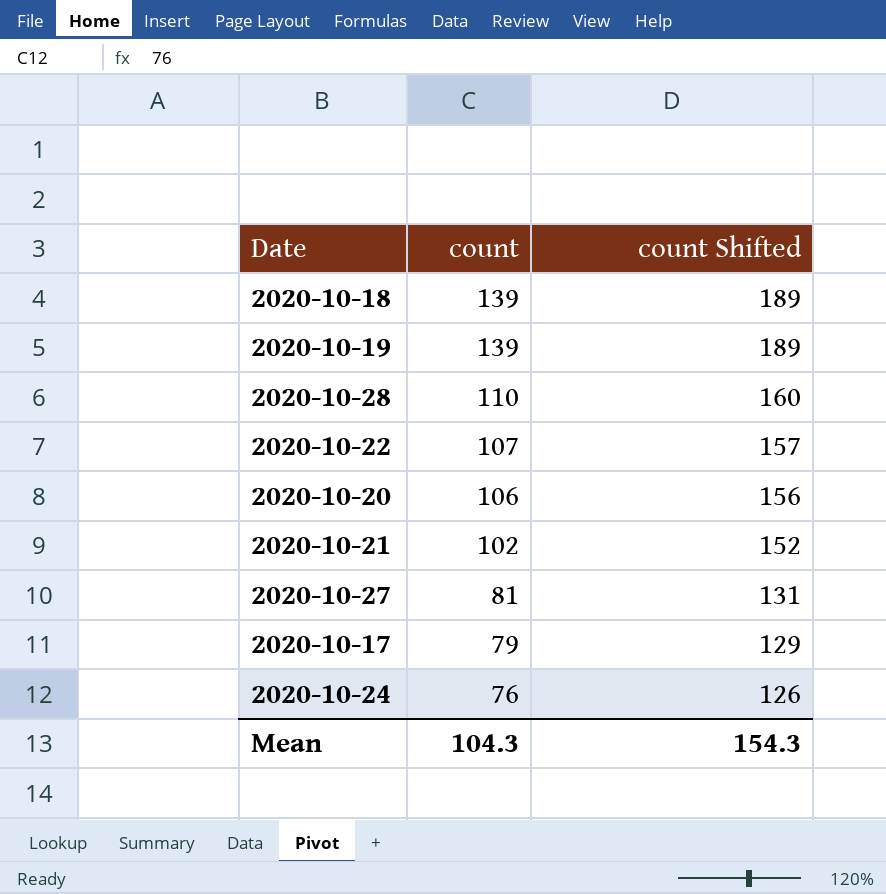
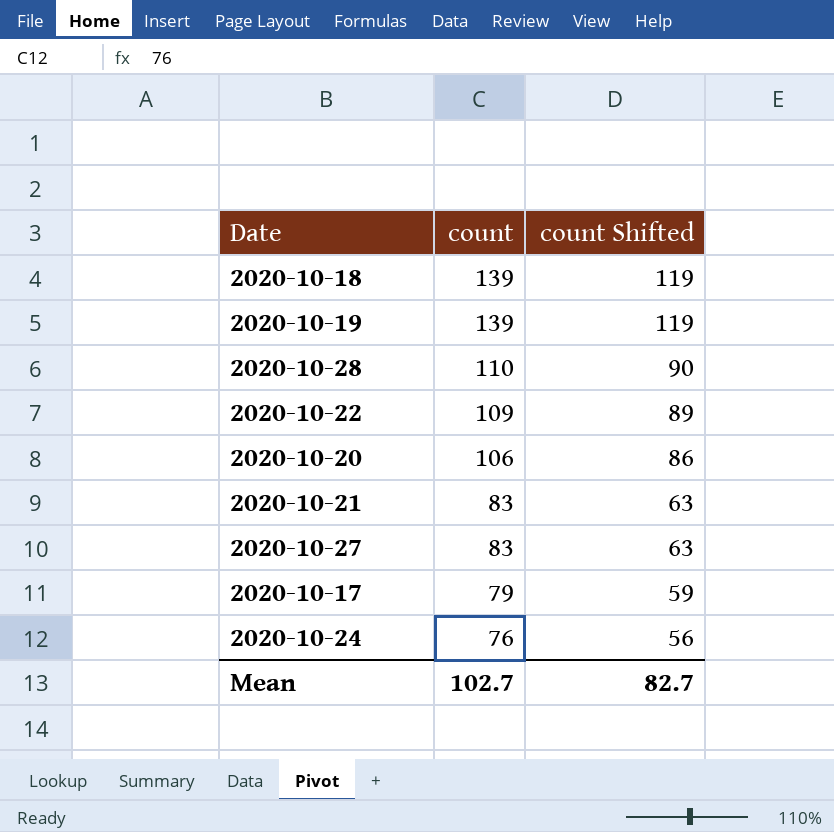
column count Shifted | formula: [count] + 50 -> [count] - 20
2020-10-22 | count: 107 -> 109
2020-10-21 | count: 102 -> 83
2020-10-27 | count: 81 -> 83
Mean | count: 104.3 -> 102.7
Mean | count Shifted: 154.3 -> 82.7

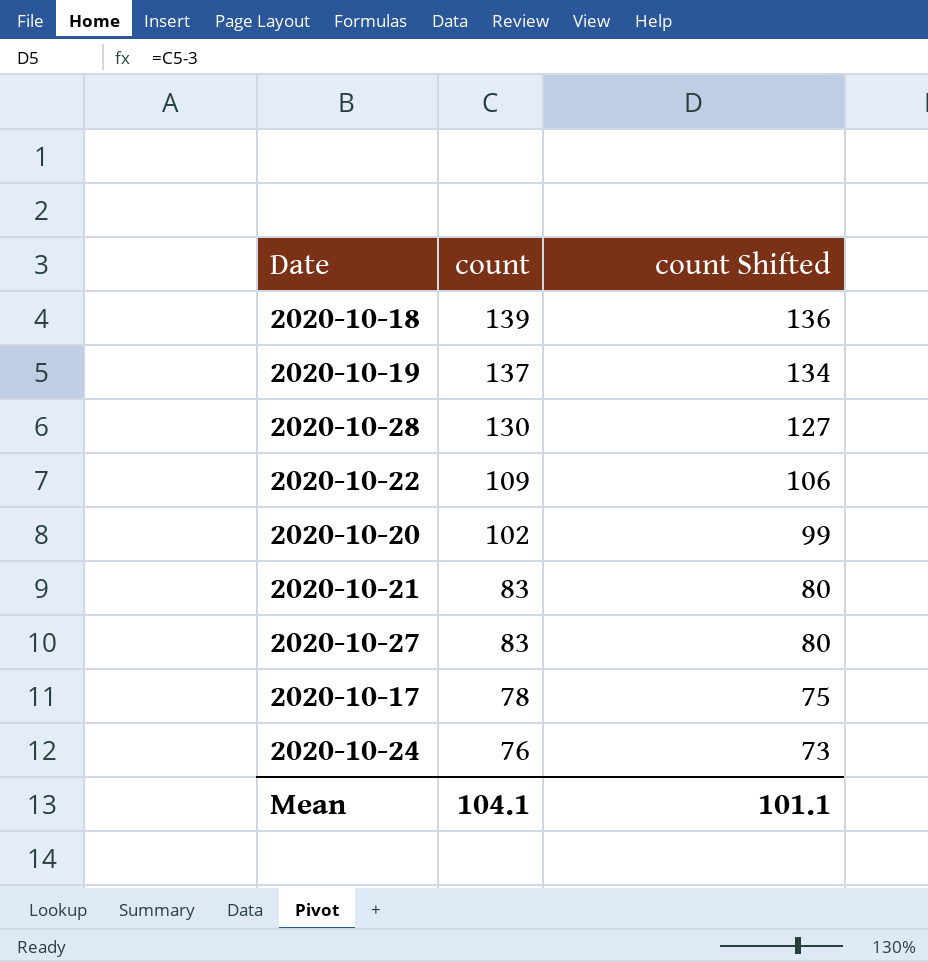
column count Shifted | formula: [count] - 20 -> [count] - 3
2020-10-19 | count: 139 -> 137
2020-10-28 | count: 110 -> 130
2020-10-20 | count: 106 -> 102
2020-10-17 | count: 79 -> 78
Mean | count: 102.7 -> 104.1
Mean | count Shifted: 82.7 -> 101.1

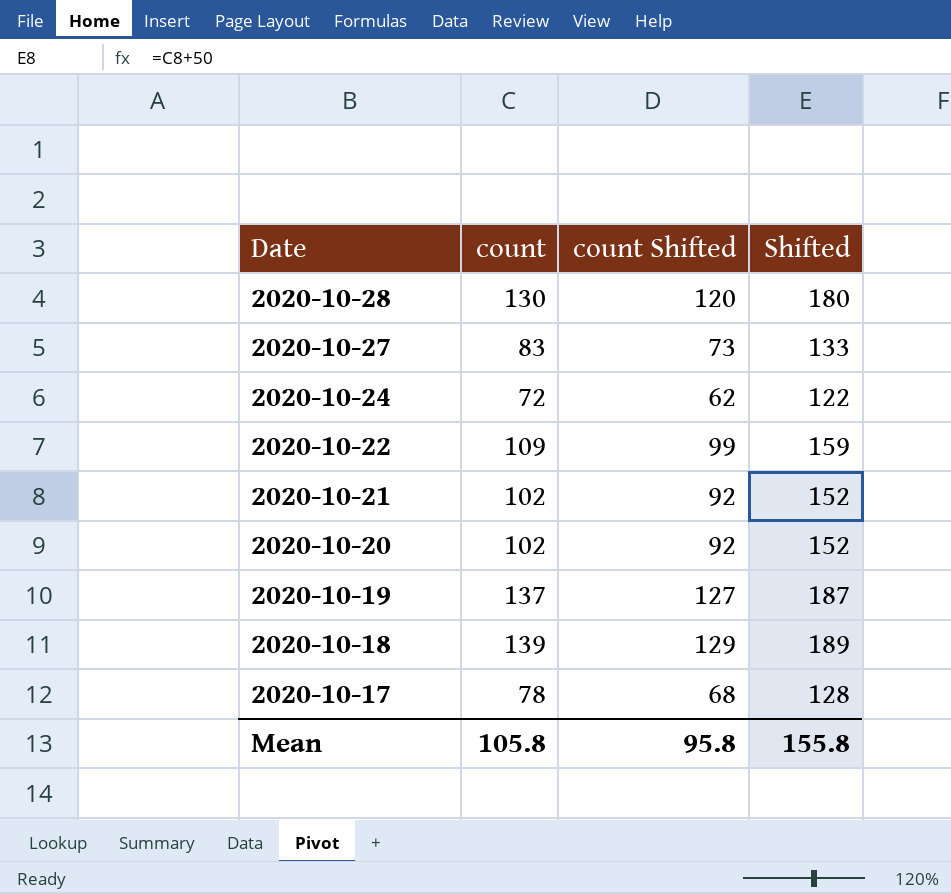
row order: count descending -> Date descending
column count Shifted | formula: [count] - 3 -> [count] - 10
column Shifted | formula: none -> [count] + 50
2020-10-24 | count: 76 -> 72
2020-10-21 | count: 83 -> 102
Mean | count: 104.1 -> 105.8
Mean | count Shifted: 101.1 -> 95.8

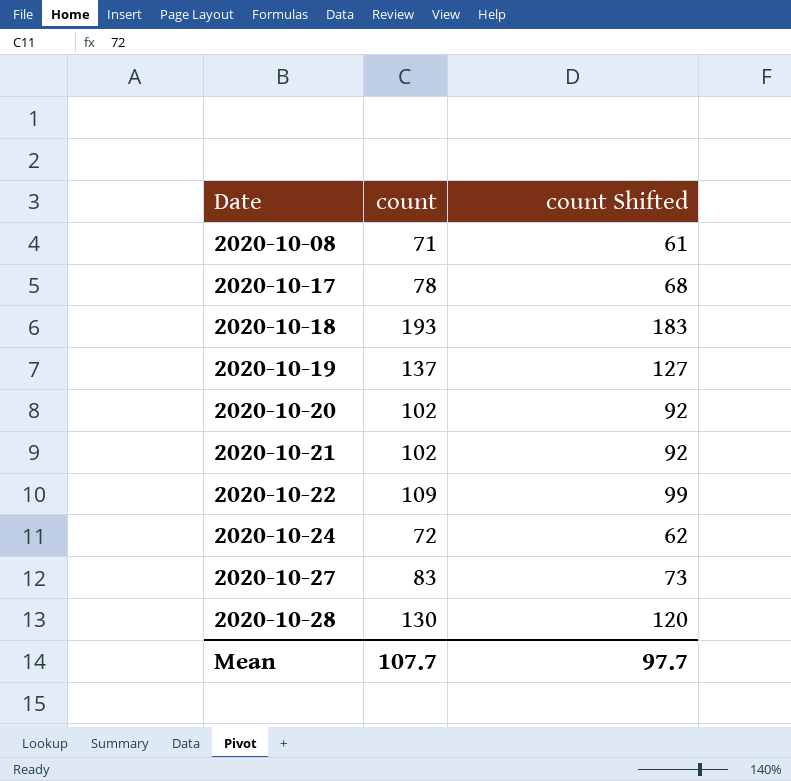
row order: Date descending -> Date ascending
column Shifted | formula: [count] + 50 -> none
row 2020-10-08: none -> 71 | 61
2020-10-18 | count: 139 -> 193
2020-10-18 | count Shifted: 129 -> 183
Mean | count: 105.8 -> 107.7
Mean | count Shifted: 95.8 -> 97.7

